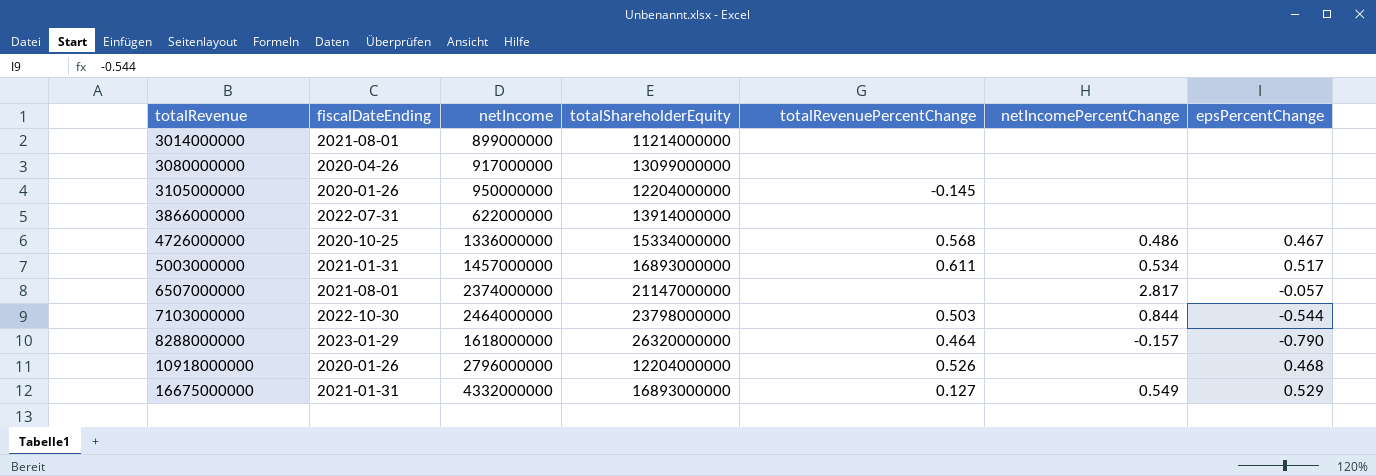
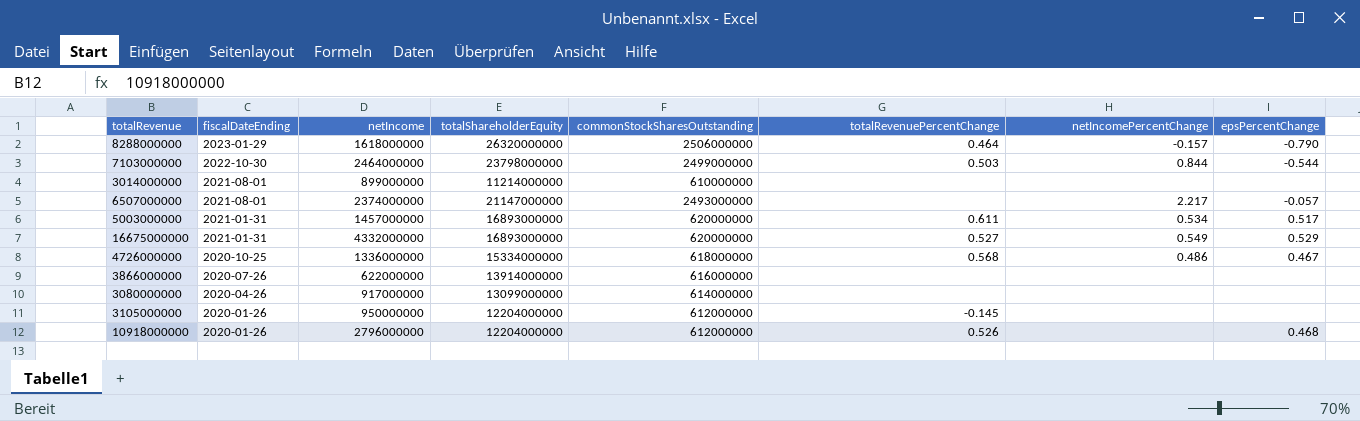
row order: totalRevenue ascending -> fiscalDateEnding descending
column commonStockSharesOutstanding | position: none -> 5
6507000000 | netIncomePercentChange: 2.817 -> 2.217
16675000000 | totalRevenuePercentChange: 0.127 -> 0.527
3866000000 | fiscalDateEnding: 2022-07-31 -> 2020-07-26

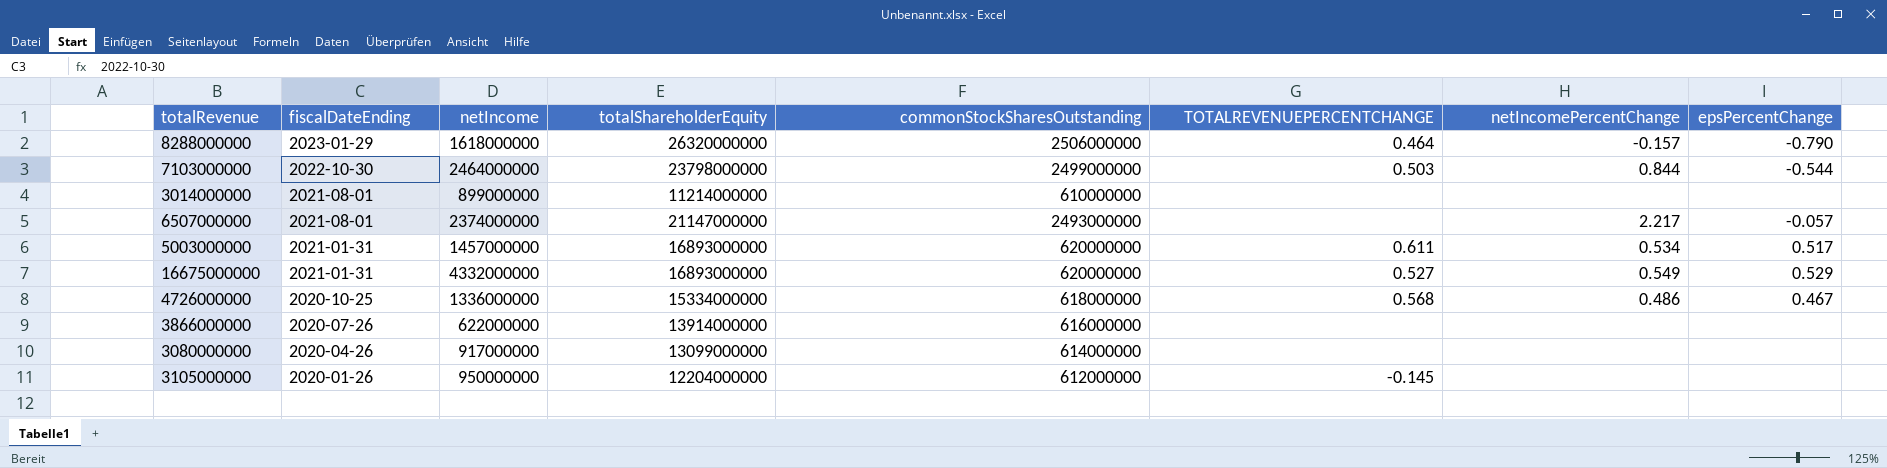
column name: totalRevenuePercentChange -> TOTALREVENUEPERCENTCHANGE
row 10918000000: 2020-01-26 | 2796000000 | 12204000000 | 612000000 | 0.526 | none | 0.468 -> none

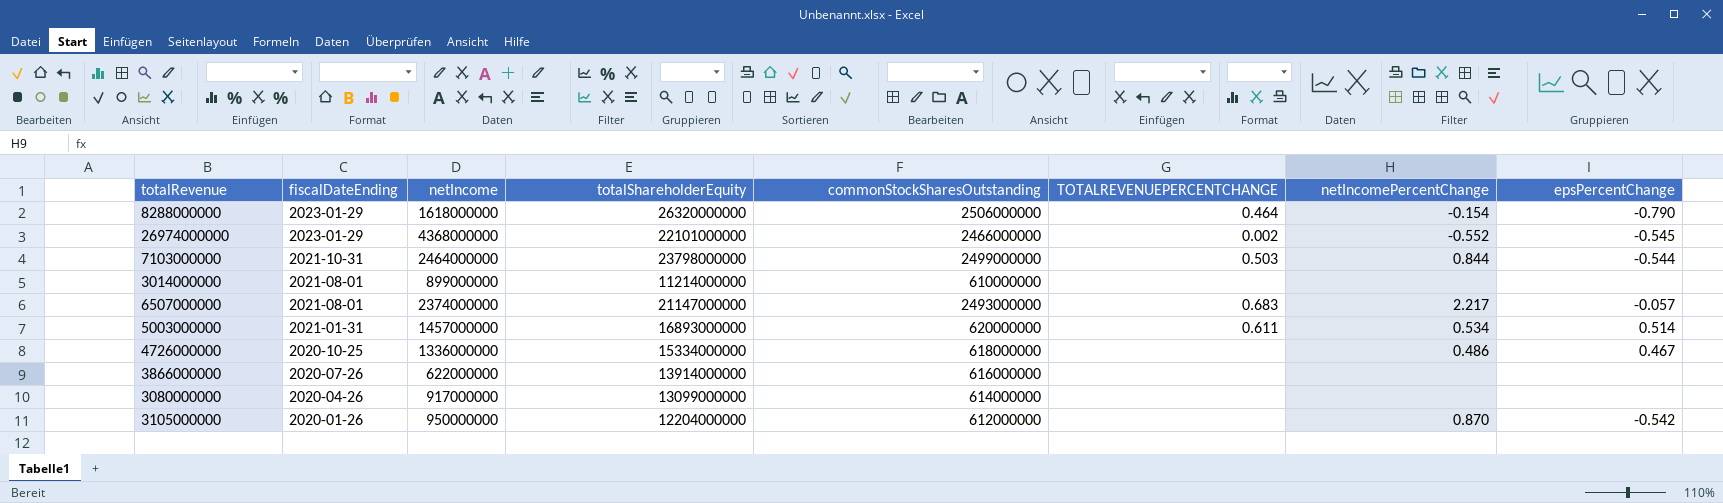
row 16675000000: 2021-01-31 | 4332000000 | 16893000000 | 620000000 | 0.527 | 0.549 | 0.529 -> none
8288000000 | netIncomePercentChange: -0.157 -> -0.154
row 26974000000: none -> 2023-01-29 | 4368000000 | 22101000000 | 2466000000 | 0.002 | -0.552 | -0.545
7103000000 | fiscalDateEnding: 2022-10-30 -> 2021-10-31
6507000000 | TOTALREVENUEPERCENTCHANGE: none -> 0.683
5003000000 | epsPercentChange: 0.517 -> 0.514
4726000000 | TOTALREVENUEPERCENTCHANGE: 0.568 -> none
3105000000 | TOTALREVENUEPERCENTCHANGE: -0.145 -> none
3105000000 | netIncomePercentChange: none -> 0.870
3105000000 | epsPercentChange: none -> -0.542

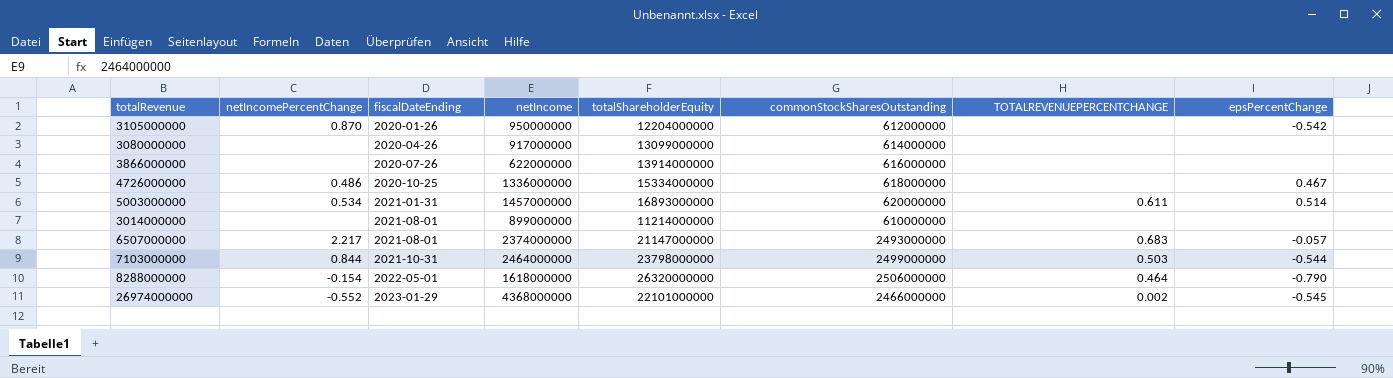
row order: fiscalDateEnding descending -> fiscalDateEnding ascending
column netIncomePercentChange | position: 7 -> 2
8288000000 | fiscalDateEnding: 2023-01-29 -> 2022-05-01

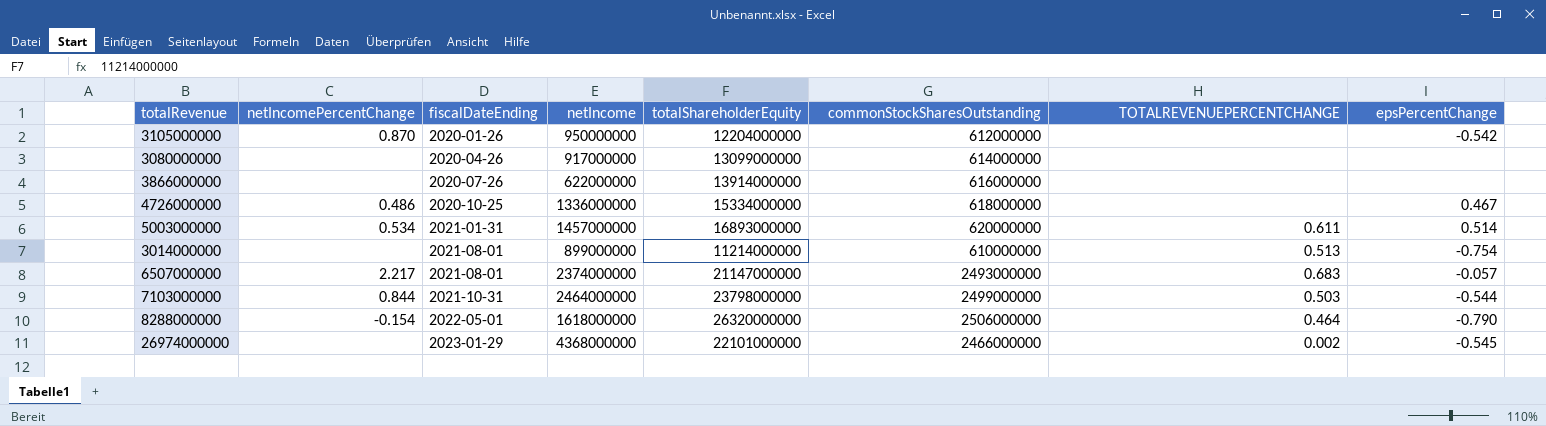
3014000000 | TOTALREVENUEPERCENTCHANGE: none -> 0.513
3014000000 | epsPercentChange: none -> -0.754
26974000000 | netIncomePercentChange: -0.552 -> none

